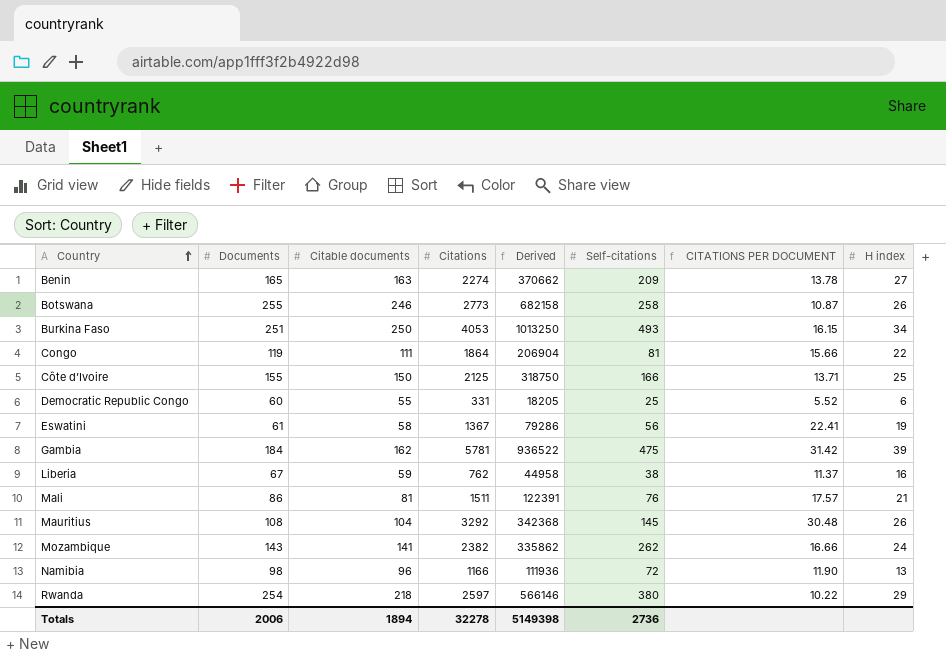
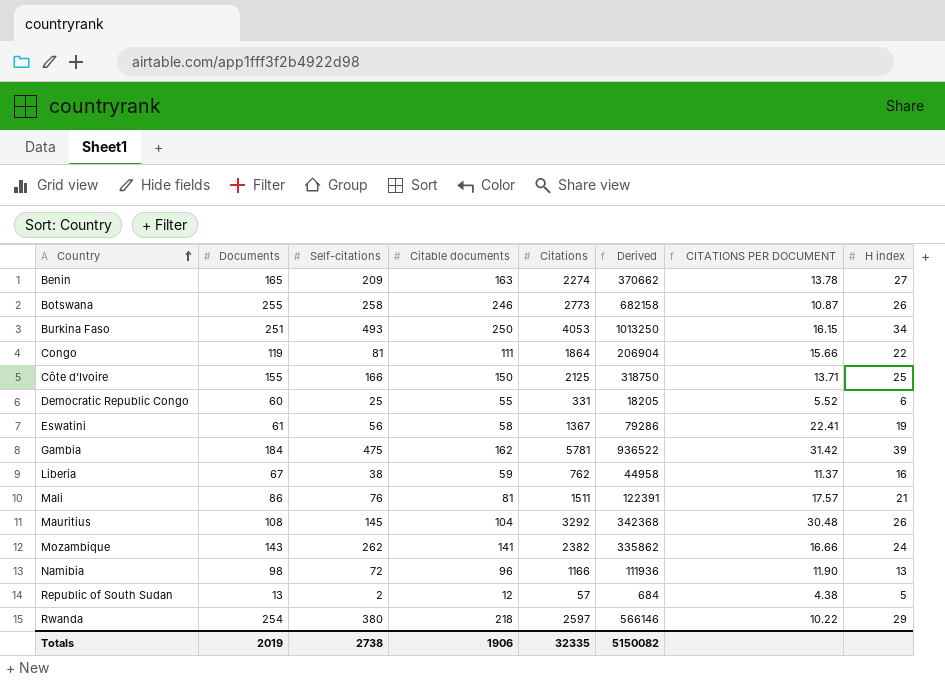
column Self-citations | position: 6 -> 3
row Republic of South Sudan: none -> 13 | 2 | 12 | 57 | 684 | 4.38 | 5
Totals | Documents: 2006 -> 2019
Totals | Self-citations: 2736 -> 2738
Totals | Citable documents: 1894 -> 1906
Totals | Citations: 32278 -> 32335
Totals | Derived: 5149398 -> 5150082

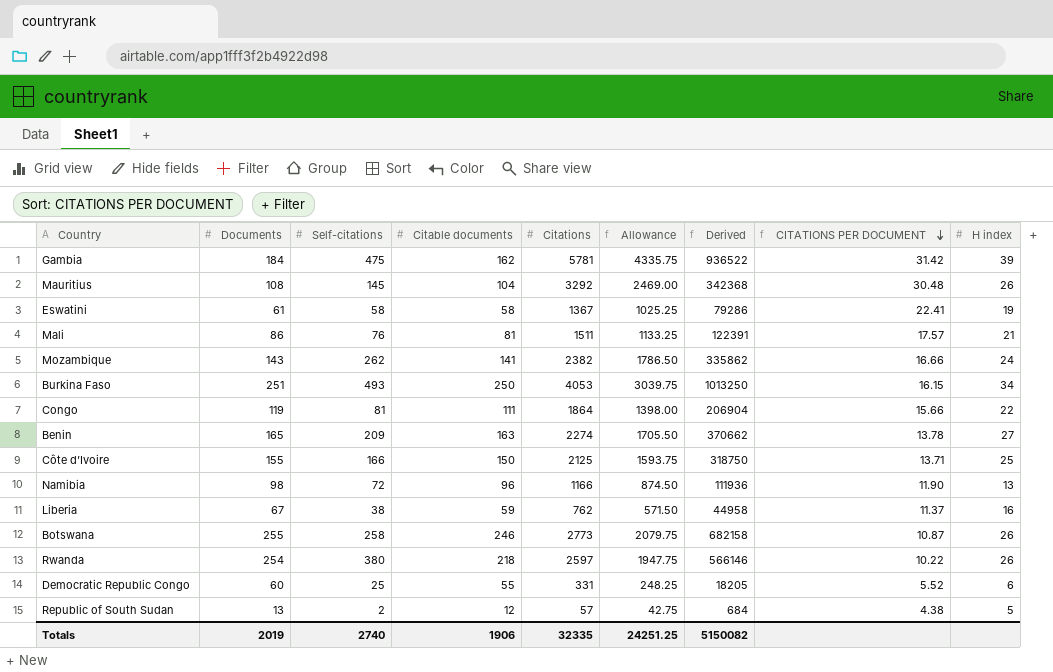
row order: Country ascending -> CITATIONS PER DOCUMENT descending
column Allowance | formula: none -> [Citations] * 0.75
Eswatini | Self-citations: 56 -> 58
Rwanda | H index: 29 -> 26
Totals | Self-citations: 2738 -> 2740

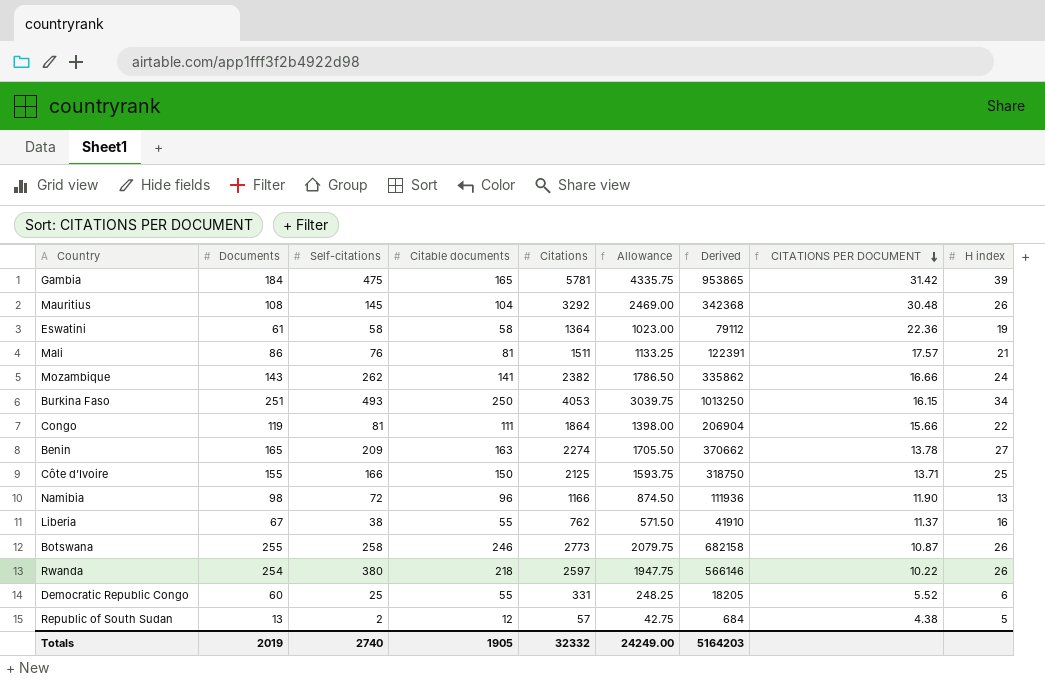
Gambia | Citable documents: 162 -> 165
Gambia | Derived: 936522 -> 953865
Eswatini | Citations: 1367 -> 1364
Eswatini | Allowance: 1025.25 -> 1023.00
Eswatini | Derived: 79286 -> 79112
Eswatini | CITATIONS PER DOCUMENT: 22.41 -> 22.36
Liberia | Citable documents: 59 -> 55
Liberia | Derived: 44958 -> 41910
Totals | Citable documents: 1906 -> 1905
Totals | Citations: 32335 -> 32332
Totals | Allowance: 24251.25 -> 24249.00
Totals | Derived: 5150082 -> 5164203

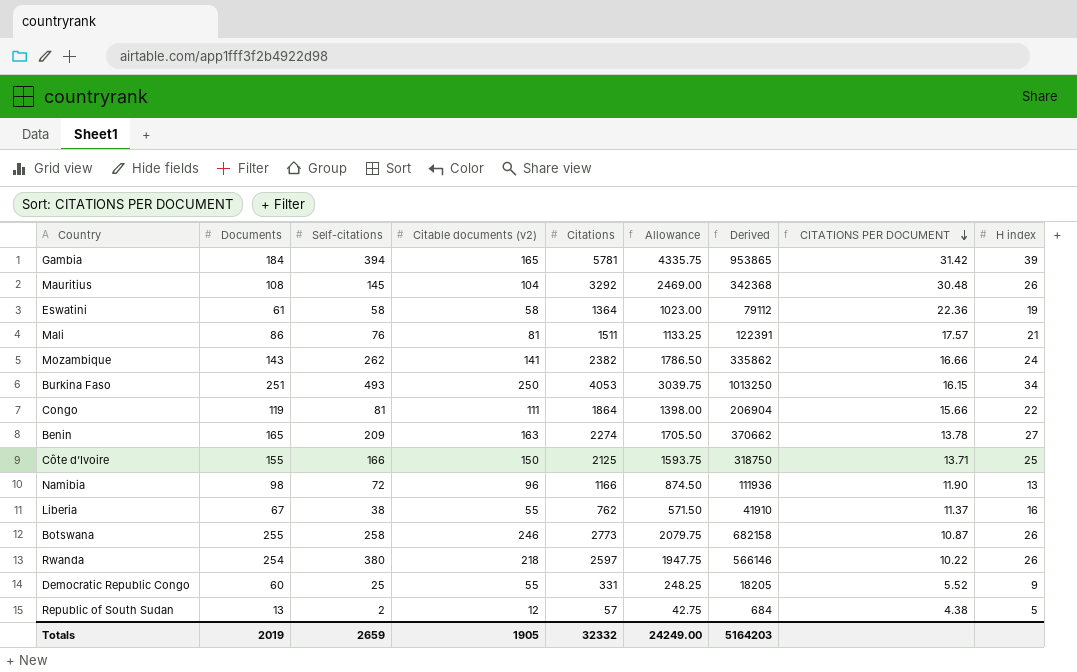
column name: Citable documents -> Citable documents (v2)
Gambia | Self-citations: 475 -> 394
Democratic Republic Congo | H index: 6 -> 9
Totals | Self-citations: 2740 -> 2659

